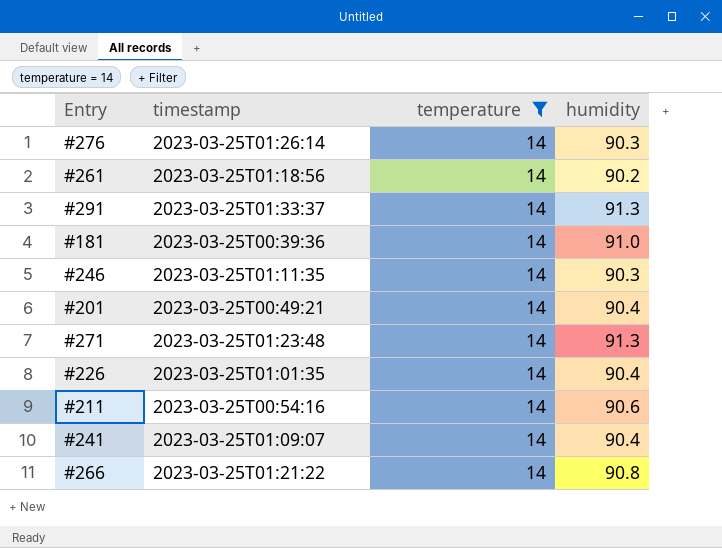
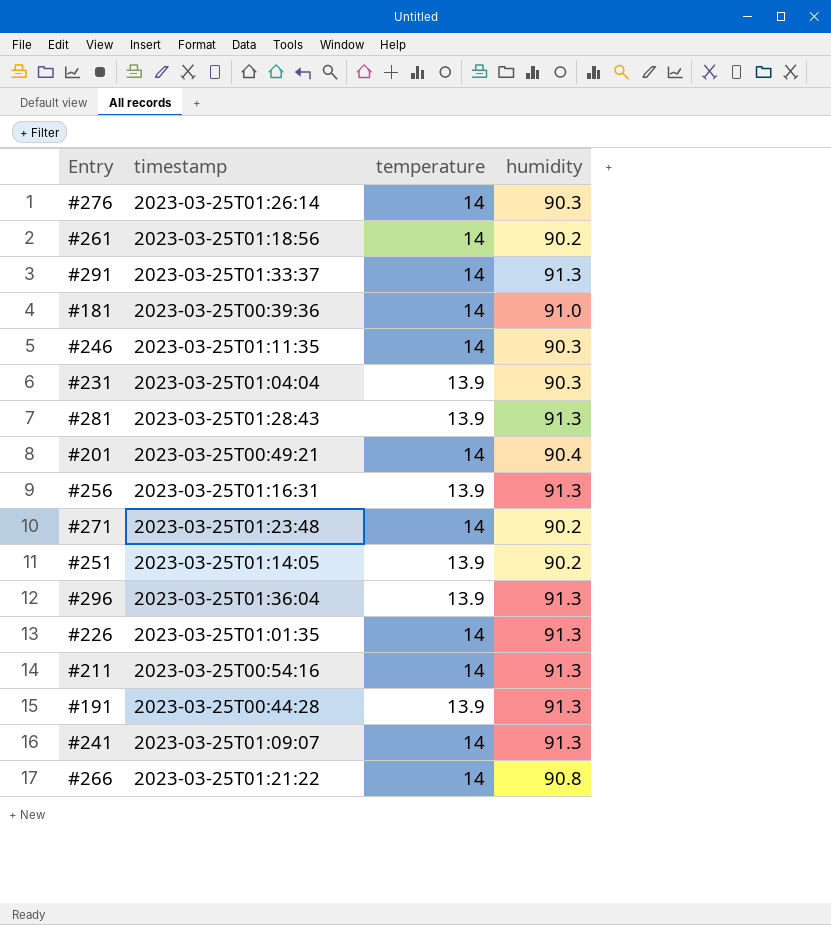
filter: temperature = 14 -> none
#271 | humidity: 91.3 -> 90.2
#226 | humidity: 90.4 -> 91.3
#211 | humidity: 90.6 -> 91.3
#241 | humidity: 90.4 -> 91.3

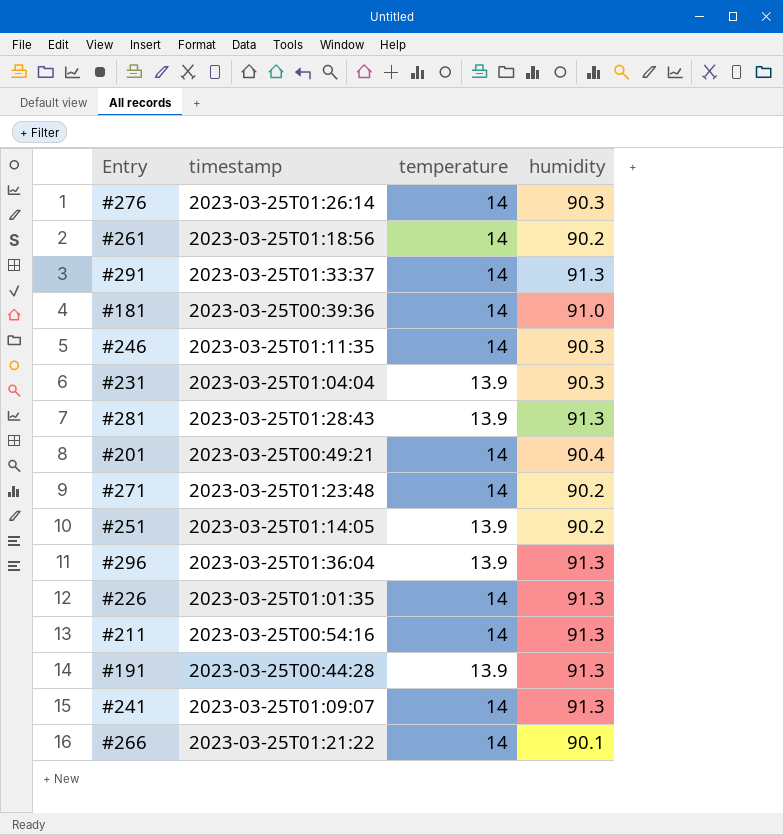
row #256: 2023-03-25T01:16:31 | 13.9 | 91.3 -> none
#266 | humidity: 90.8 -> 90.1

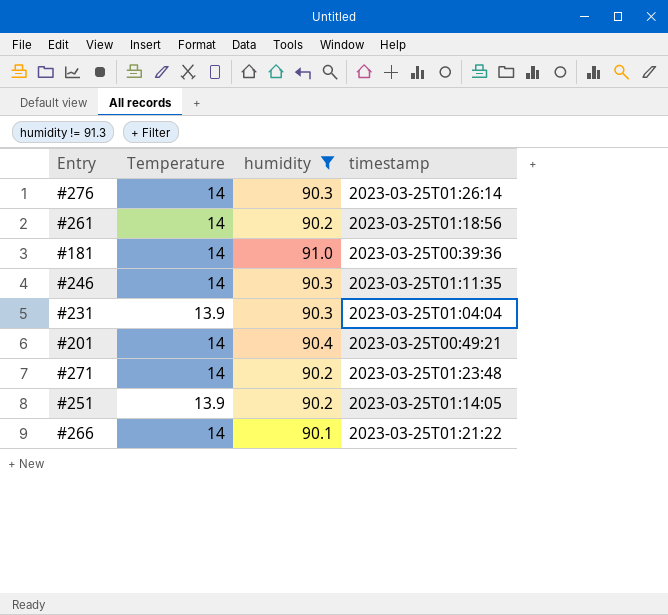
filter: none -> humidity != 91.3
column name: temperature -> Temperature
column timestamp | position: 2 -> 4

